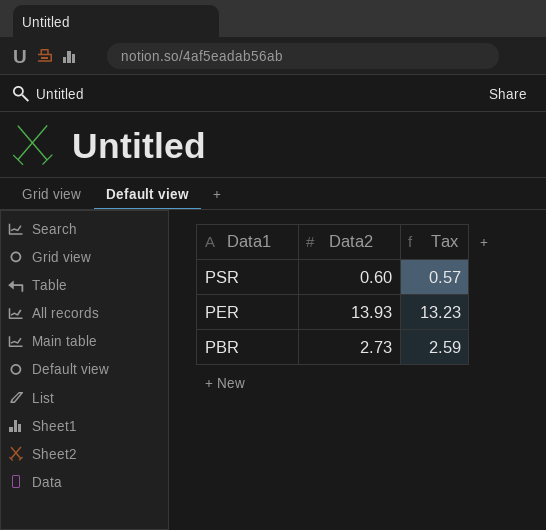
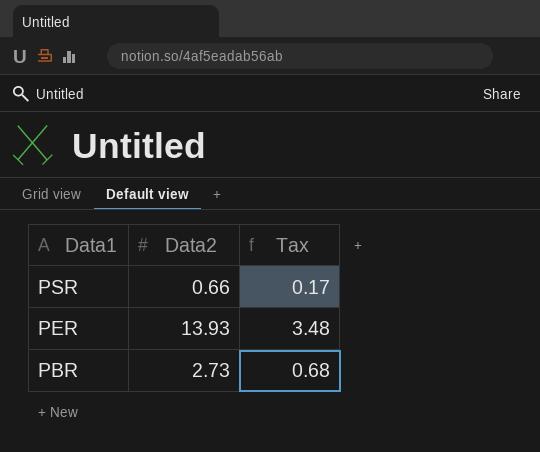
column Tax | formula: [Data2] * 0.95 -> [Data2] * 0.25
PSR | Data2: 0.60 -> 0.66

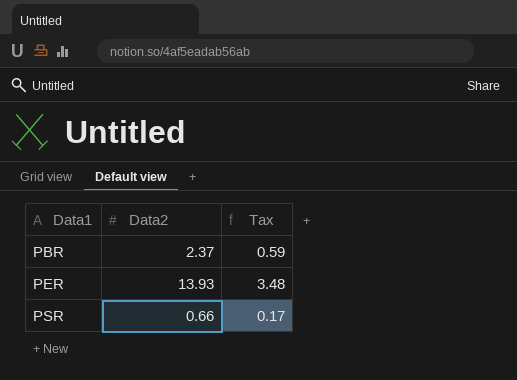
row order: Data1 descending -> Data1 ascending
PBR | Data2: 2.73 -> 2.37
PBR | Tax: 0.68 -> 0.59

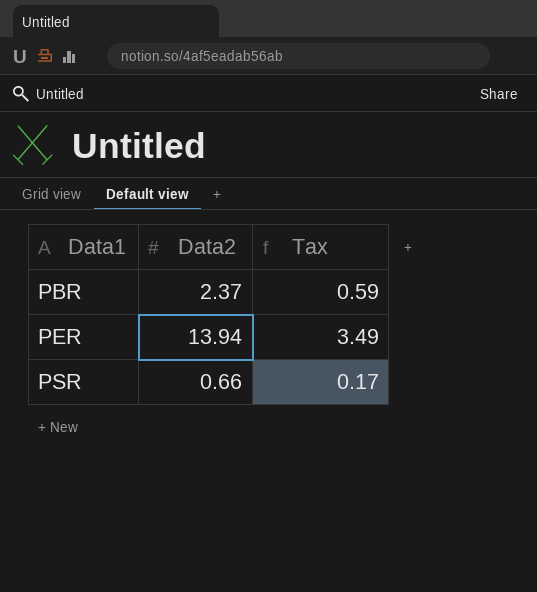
PER | Data2: 13.93 -> 13.94
PER | Tax: 3.48 -> 3.49

